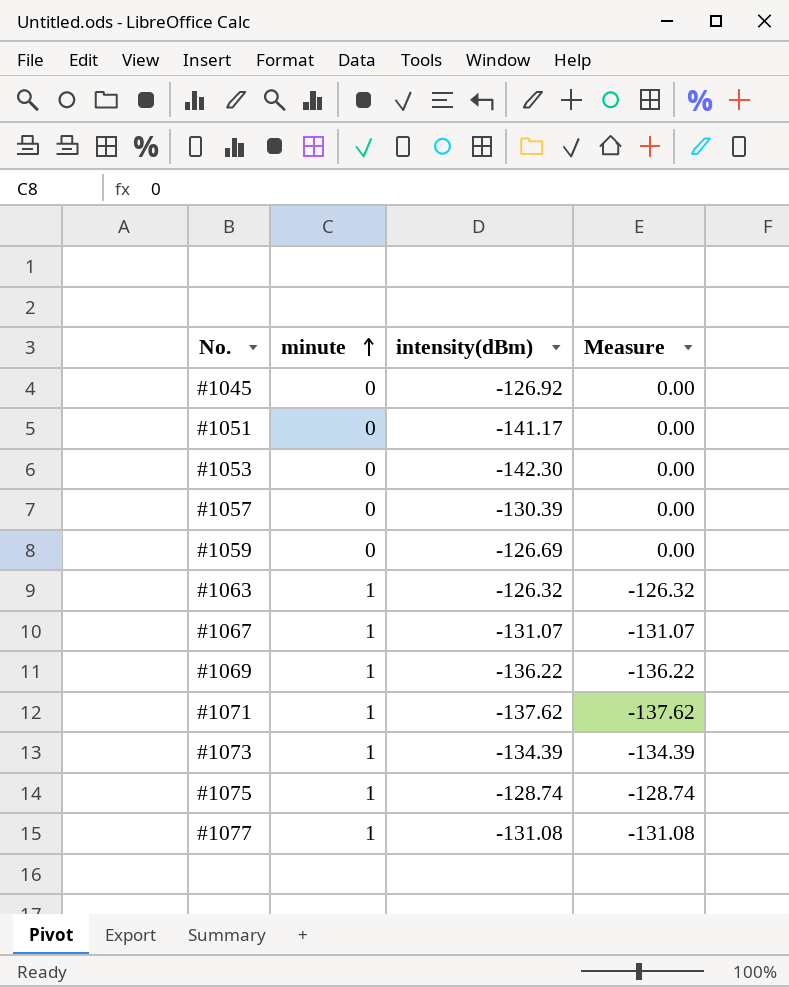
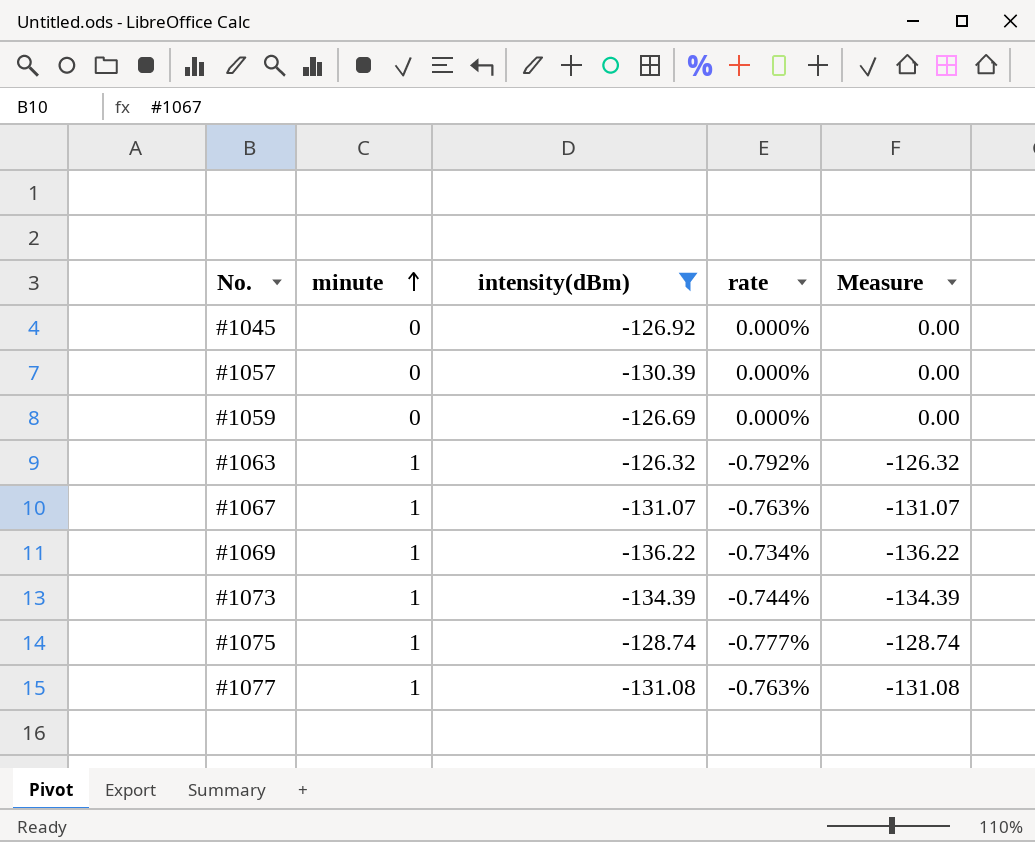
filter: none -> intensity(dBm) >= -136.22
column rate | formula: none -> [minute] / [intensity(dBm)]

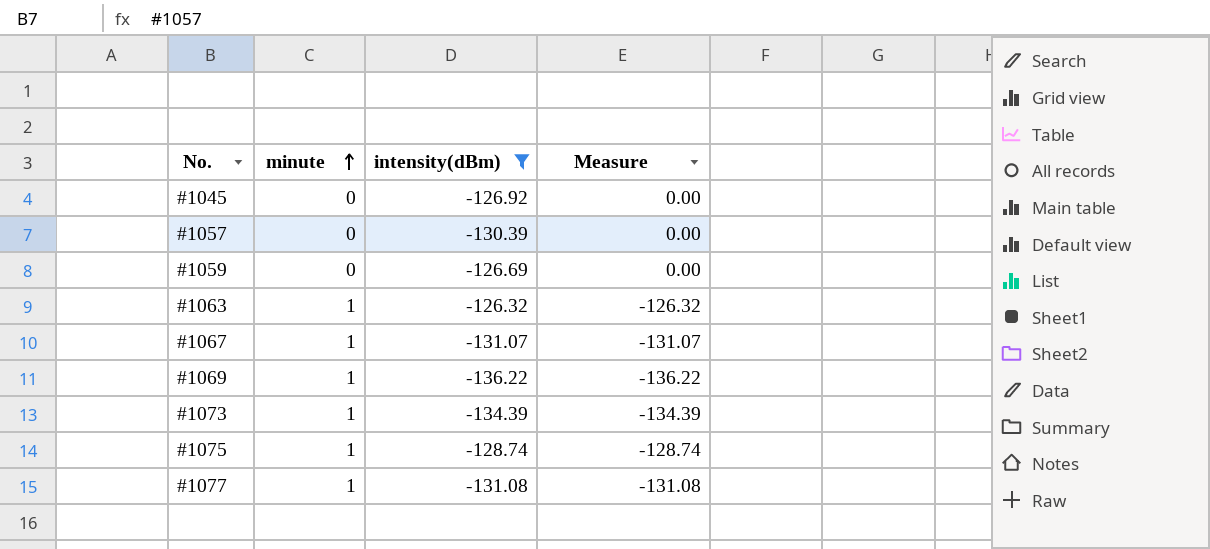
column rate | formula: [minute] / [intensity(dBm)] -> none

